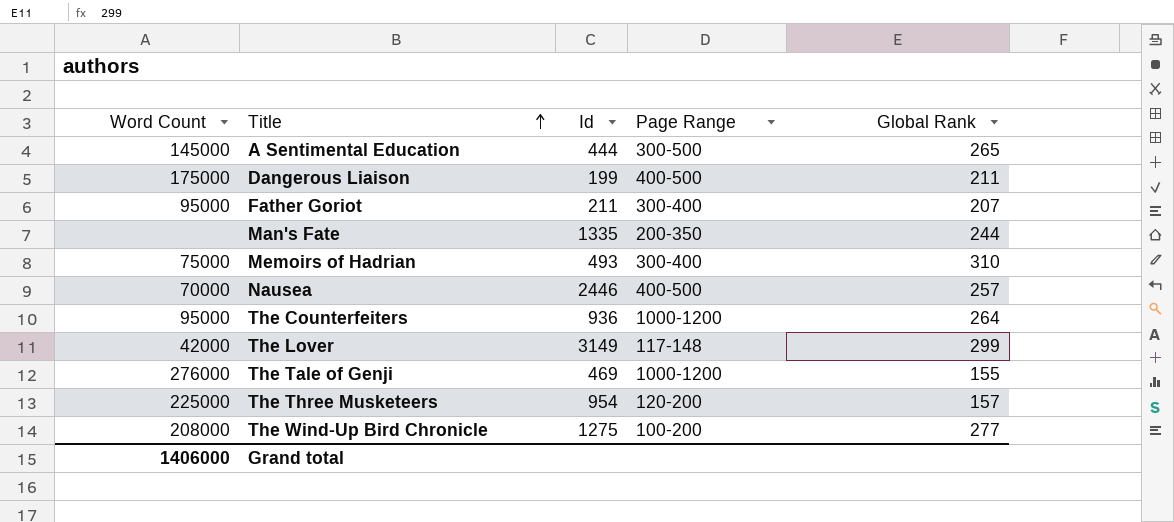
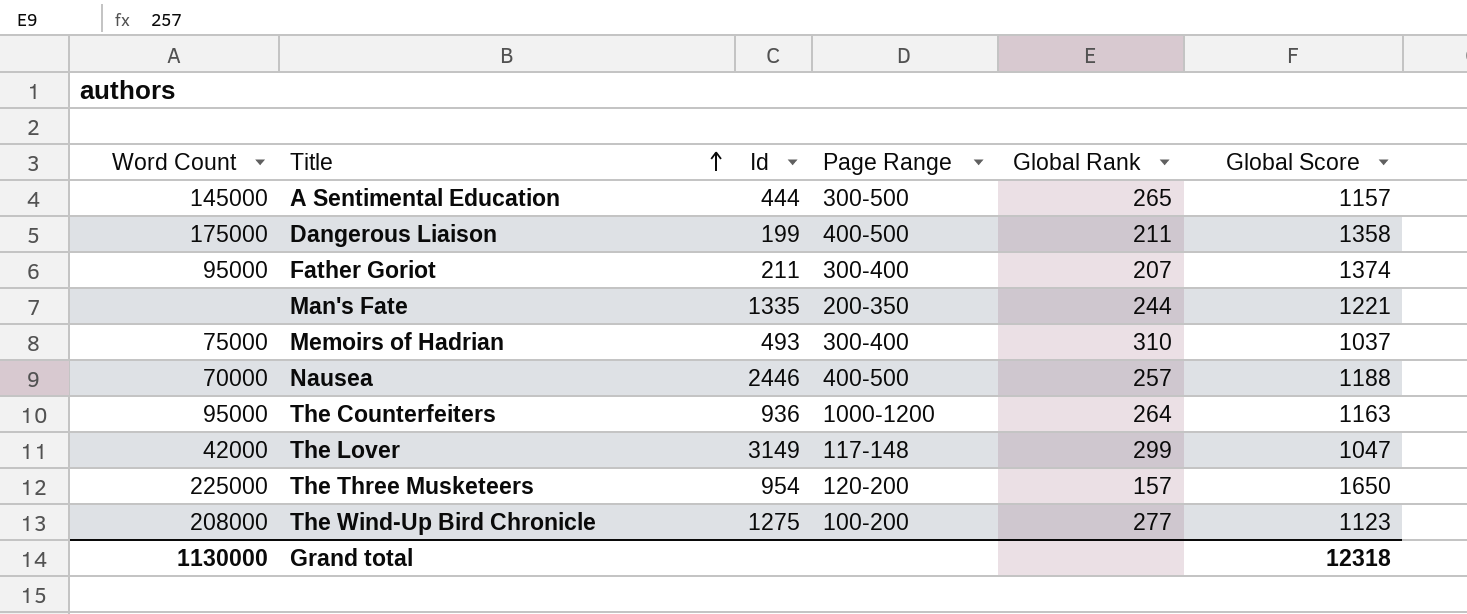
column Global Score | position: none -> 6
row The Tale of Genji: 276000 | 469 | 1000-1200 | 155 -> none
Grand total | Word Count: 1406000 -> 1130000

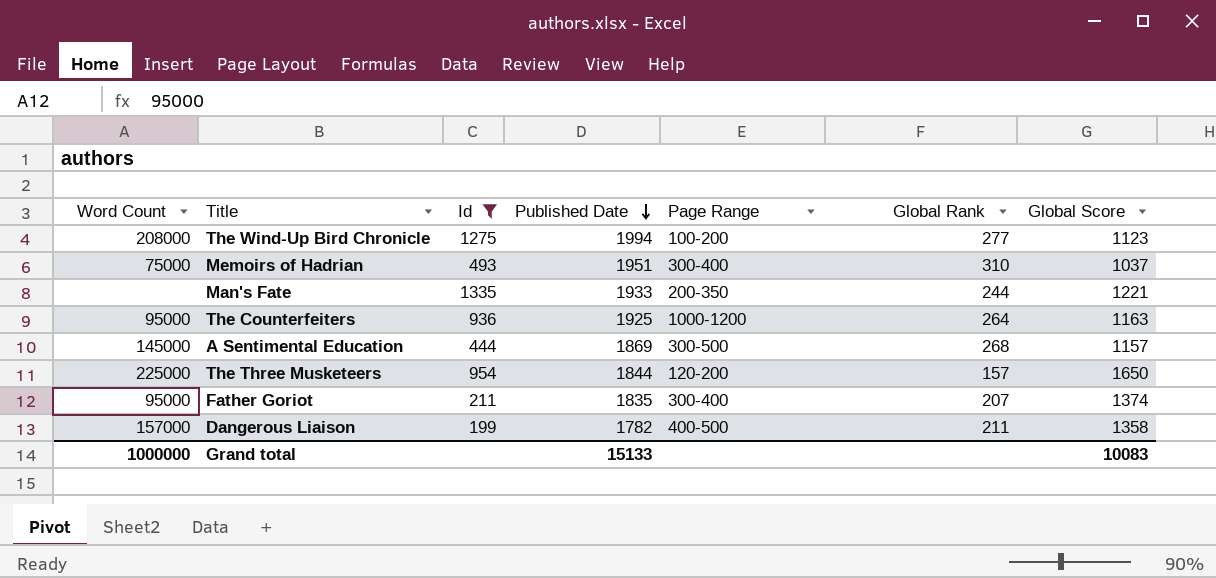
filter: none -> Id <= 1335
row order: Title ascending -> Published Date descending
column Published Date | position: none -> 4
A Sentimental Education | Global Rank: 265 -> 268
Dangerous Liaison | Word Count: 175000 -> 157000
Grand total | Word Count: 1130000 -> 1000000
Grand total | Global Score: 12318 -> 10083

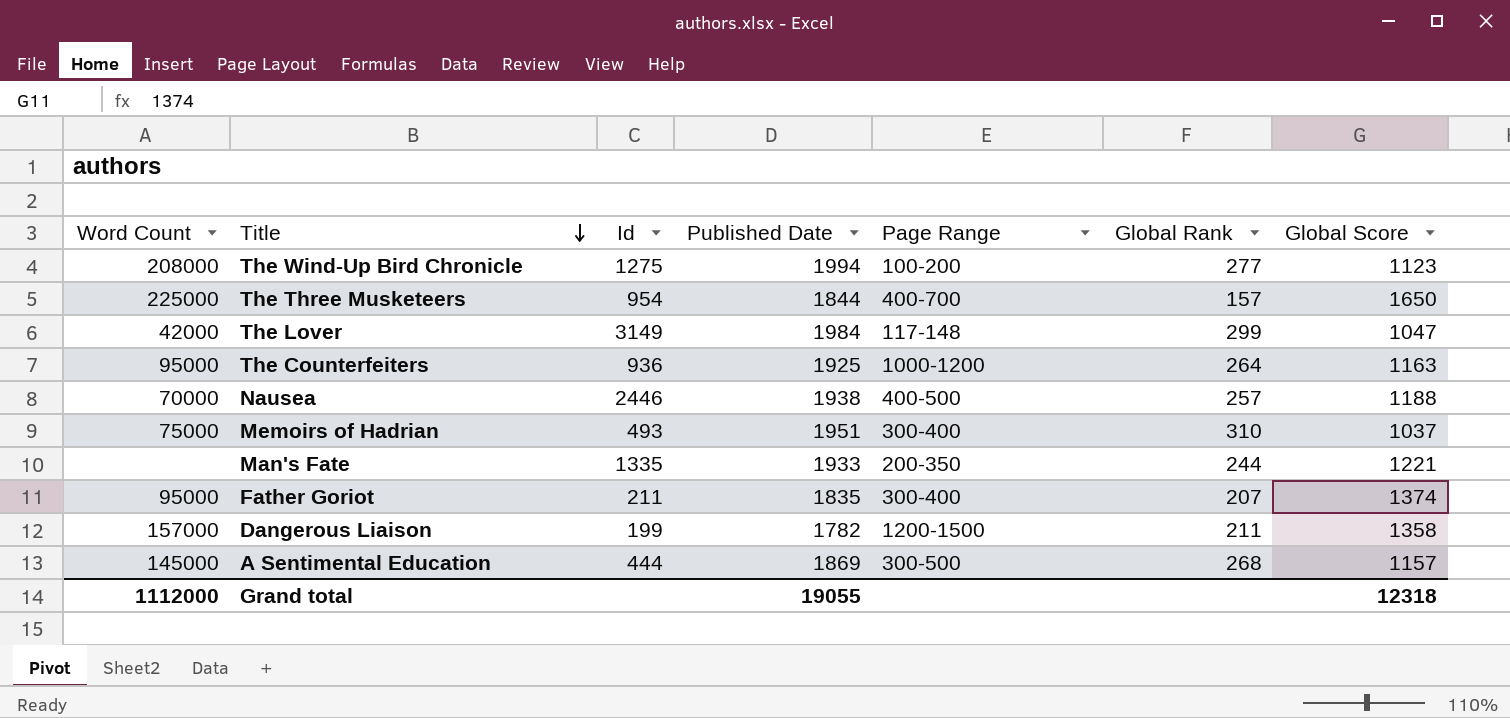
filter: Id <= 1335 -> none
row order: Published Date descending -> Title descending
The Three Musketeers | Page Range: 120-200 -> 400-700
Dangerous Liaison | Page Range: 400-500 -> 1200-1500
Grand total | Word Count: 1000000 -> 1112000
Grand total | Published Date: 15133 -> 19055
Grand total | Global Score: 10083 -> 12318

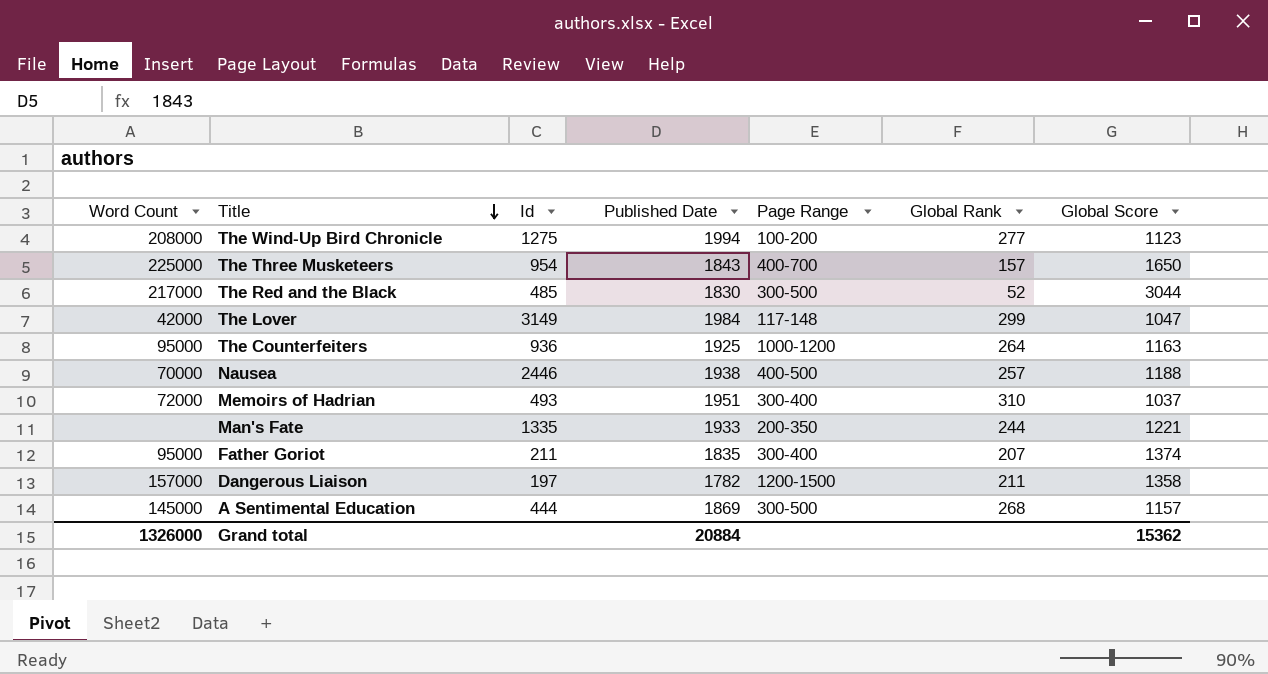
The Three Musketeers | Published Date: 1844 -> 1843
row The Red and the Black: none -> 217000 | 485 | 1830 | 300-500 | 52 | 3044
Memoirs of Hadrian | Word Count: 75000 -> 72000
Dangerous Liaison | Id: 199 -> 197
Grand total | Word Count: 1112000 -> 1326000
Grand total | Published Date: 19055 -> 20884
Grand total | Global Score: 12318 -> 15362

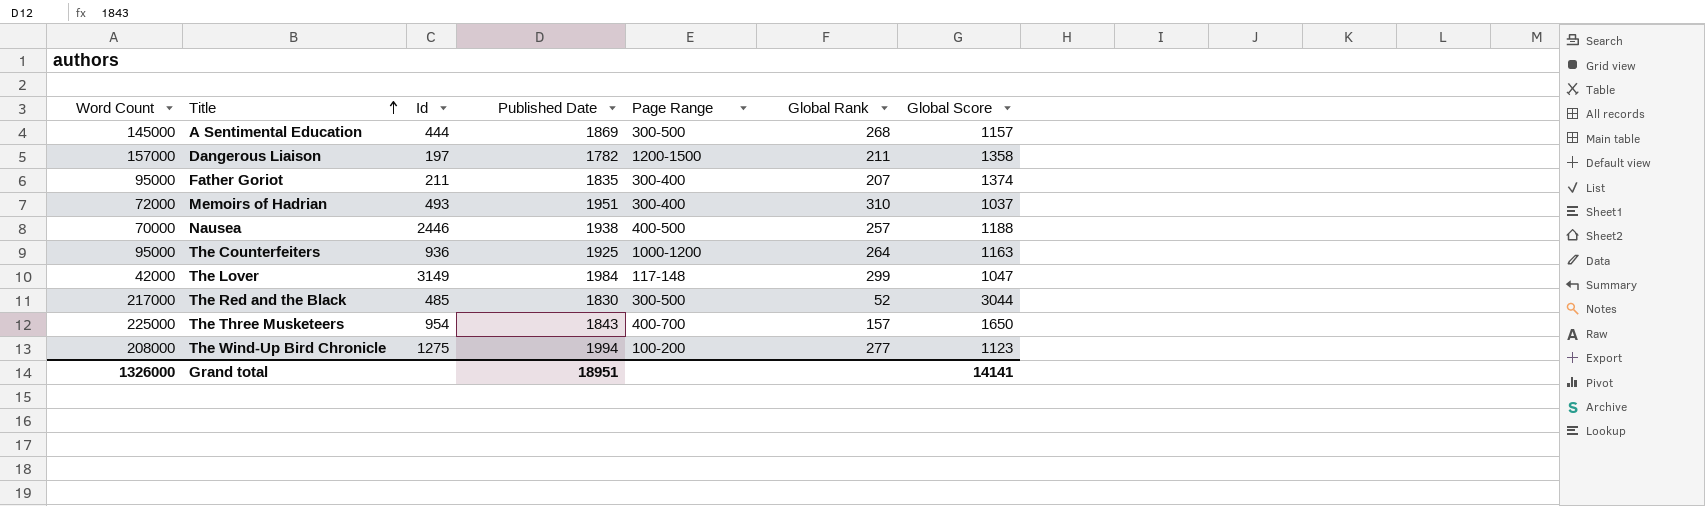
row order: Title descending -> Title ascending
row Man's Fate: none | 1335 | 1933 | 200-350 | 244 | 1221 -> none
Grand total | Published Date: 20884 -> 18951
Grand total | Global Score: 15362 -> 14141

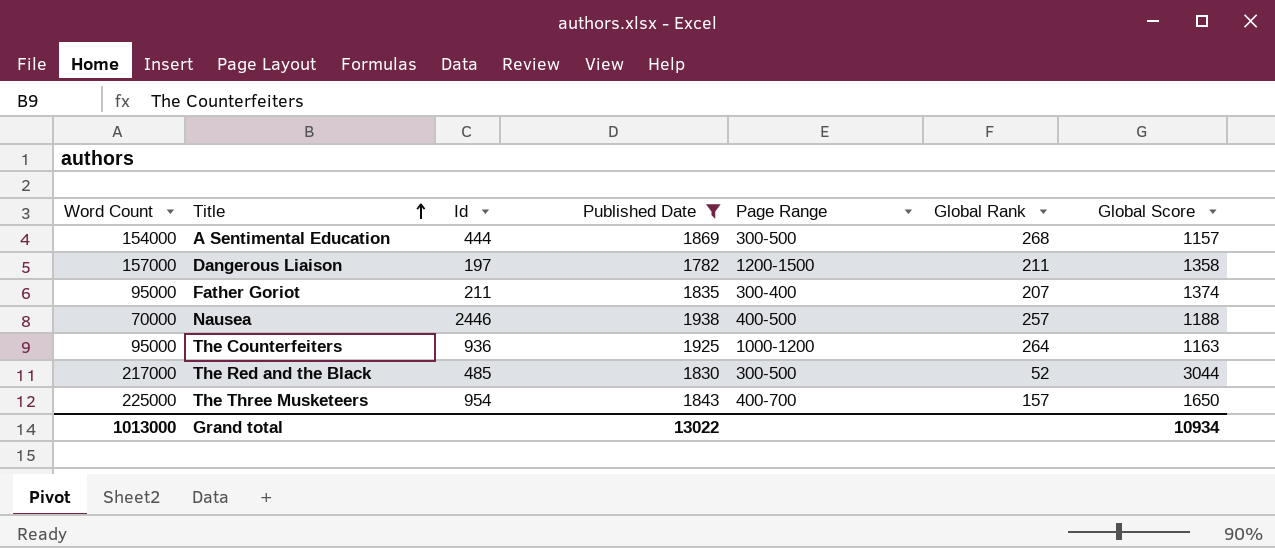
filter: none -> Published Date <= 1938
A Sentimental Education | Word Count: 145000 -> 154000
Grand total | Word Count: 1326000 -> 1013000
Grand total | Published Date: 18951 -> 13022
Grand total | Global Score: 14141 -> 10934

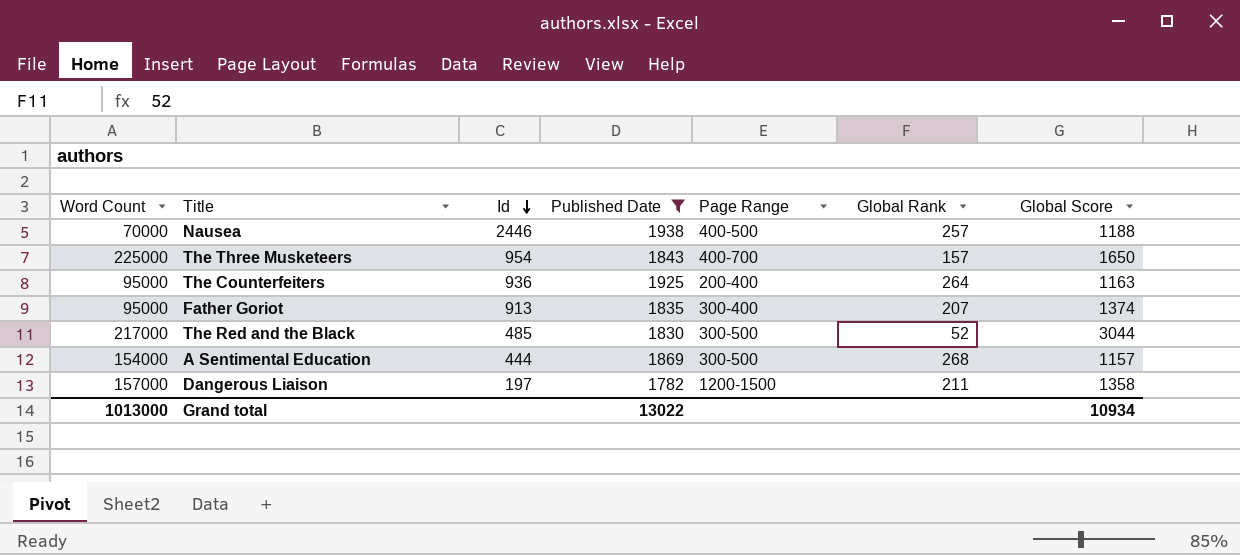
row order: Title ascending -> Id descending
The Counterfeiters | Page Range: 1000-1200 -> 200-400
Father Goriot | Id: 211 -> 913

